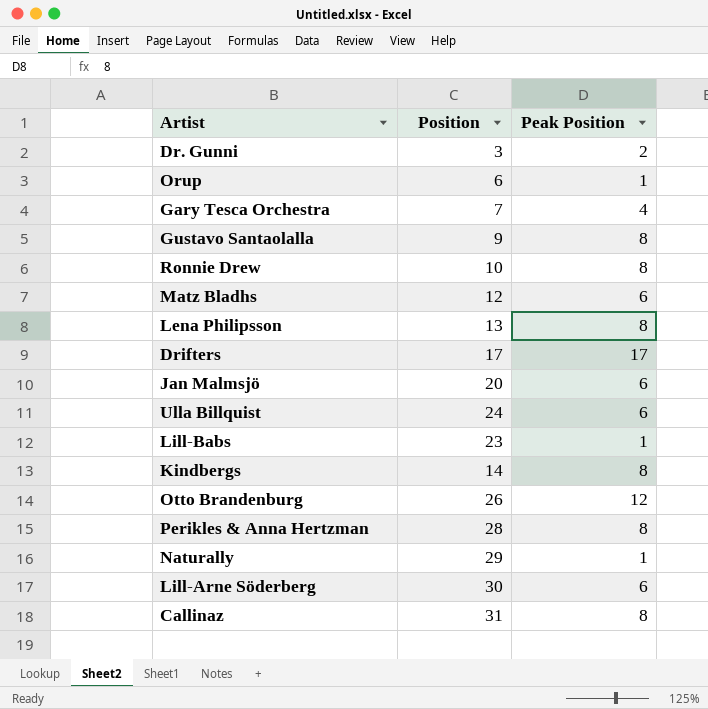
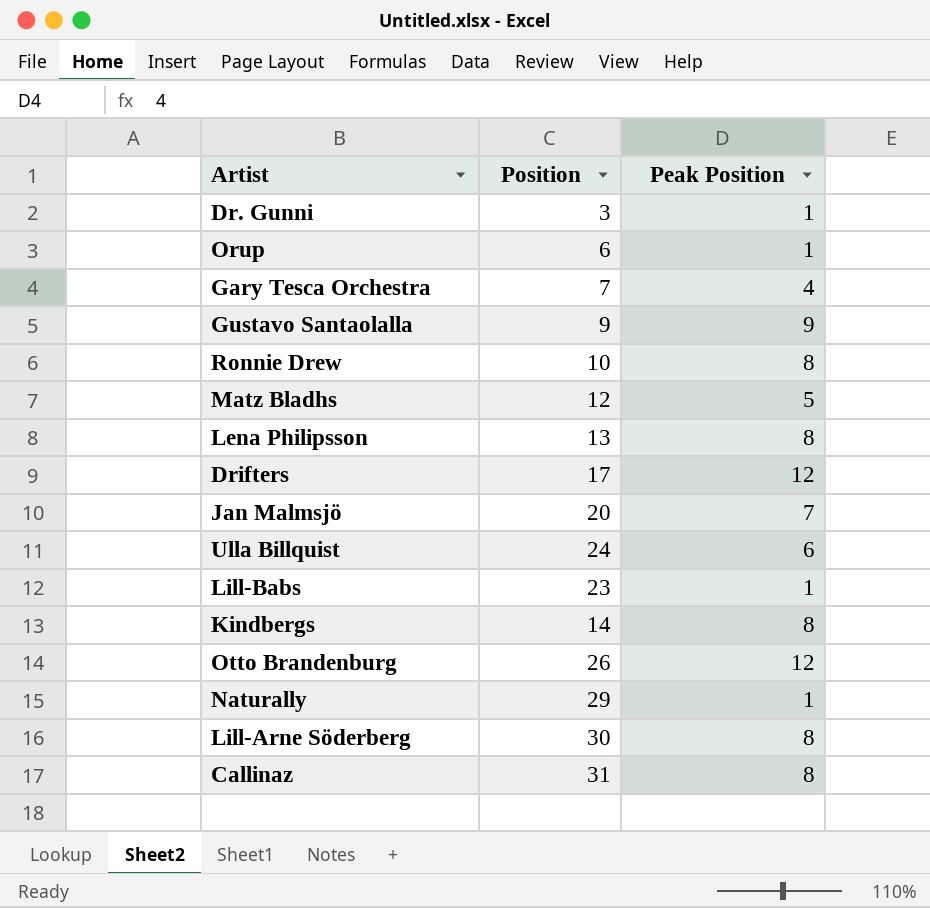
row Perikles & Anna Hertzman: 28 | 8 -> none
Dr. Gunni | Peak Position: 2 -> 1
Gustavo Santaolalla | Peak Position: 8 -> 9
Matz Bladhs | Peak Position: 6 -> 5
Drifters | Peak Position: 17 -> 12
Jan Malmsjö | Peak Position: 6 -> 7
Lill-Arne Söderberg | Peak Position: 6 -> 8

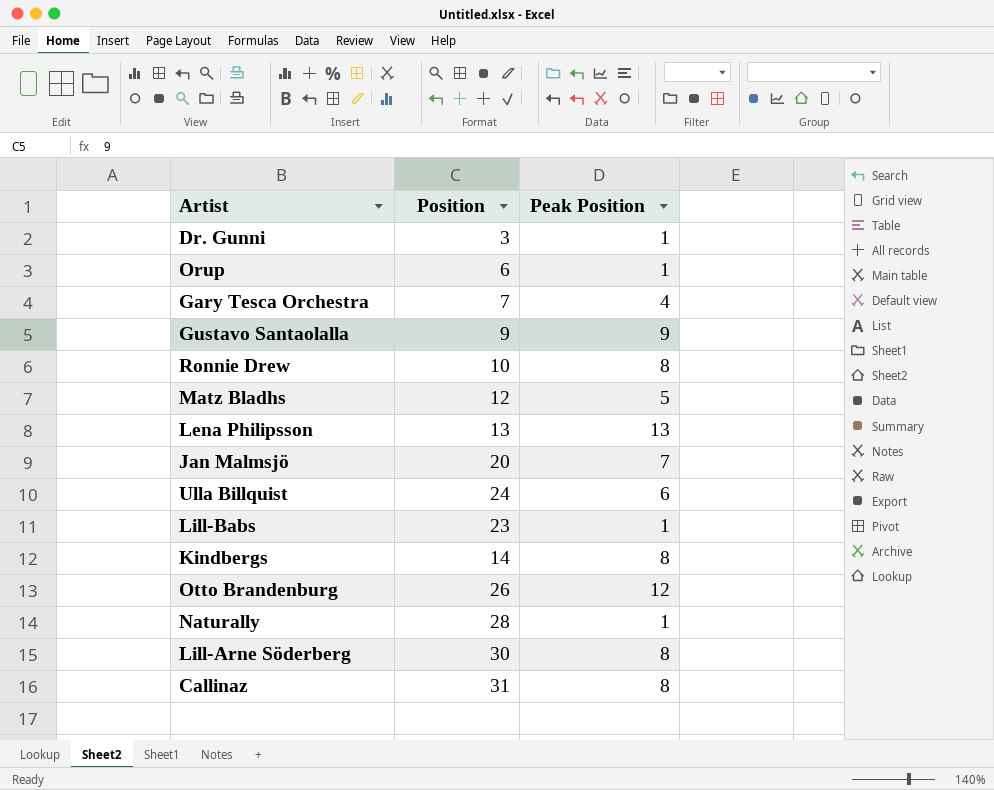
row Drifters: 17 | 12 -> none
Lena Philipsson | Peak Position: 8 -> 13
Naturally | Position: 29 -> 28

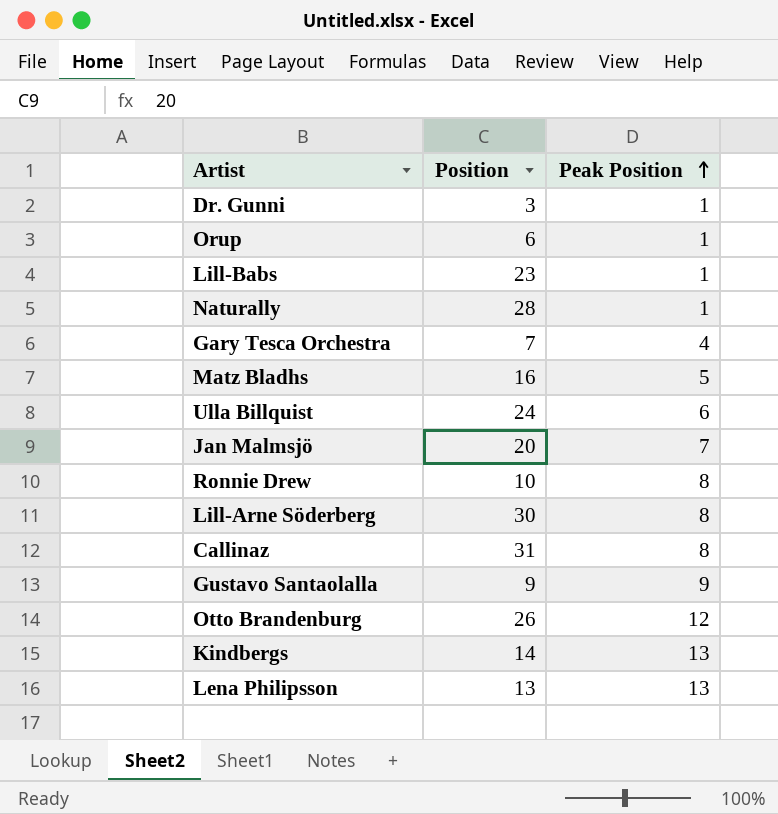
row order: none -> Peak Position ascending
Matz Bladhs | Position: 12 -> 16
Kindbergs | Peak Position: 8 -> 13

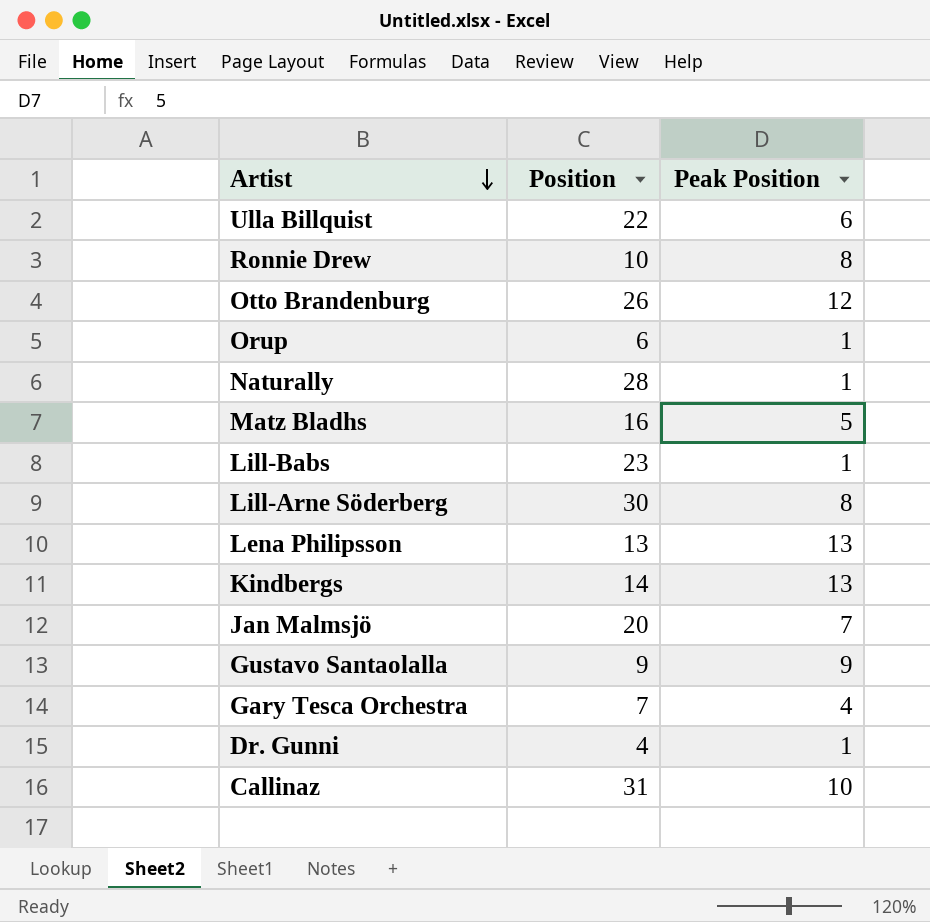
row order: Peak Position ascending -> Artist descending
Ulla Billquist | Position: 24 -> 22
Dr. Gunni | Position: 3 -> 4
Callinaz | Peak Position: 8 -> 10

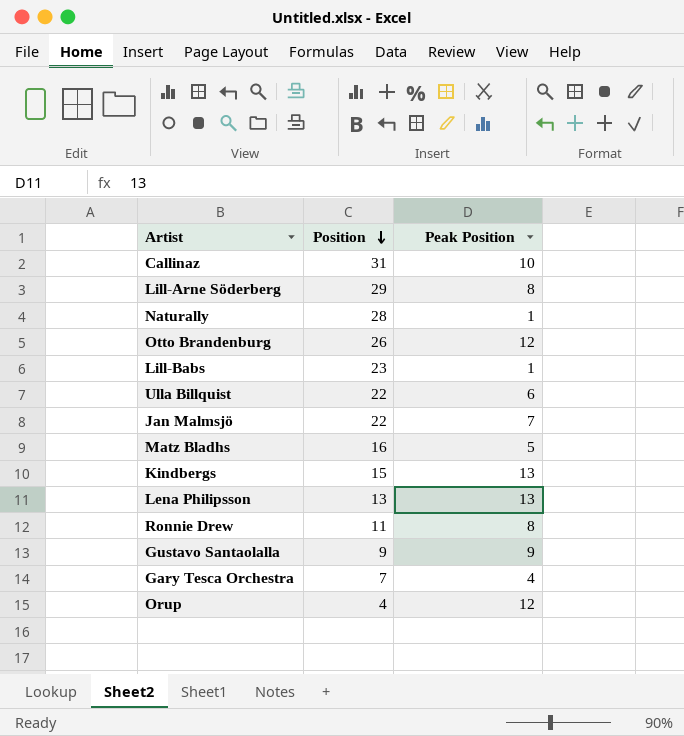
row order: Artist descending -> Position descending
row Dr. Gunni: 4 | 1 -> none
Lill-Arne Söderberg | Position: 30 -> 29
Jan Malmsjö | Position: 20 -> 22
Kindbergs | Position: 14 -> 15
Ronnie Drew | Position: 10 -> 11
Orup | Position: 6 -> 4
Orup | Peak Position: 1 -> 12

